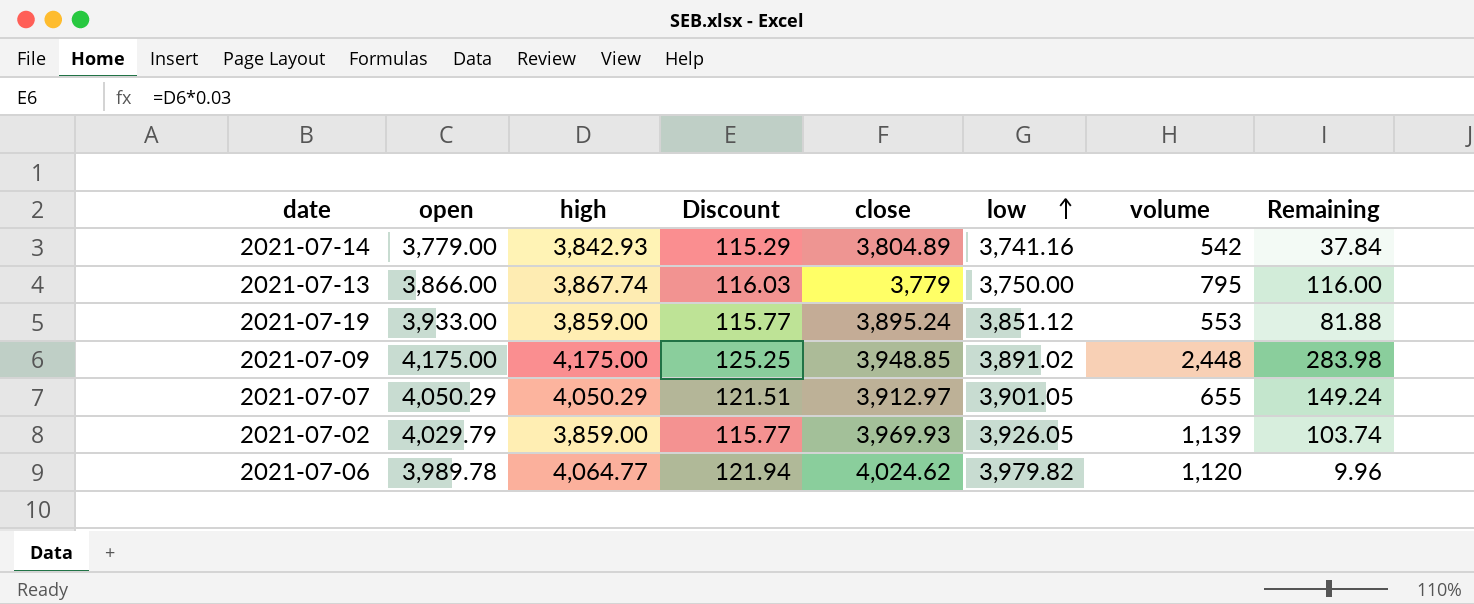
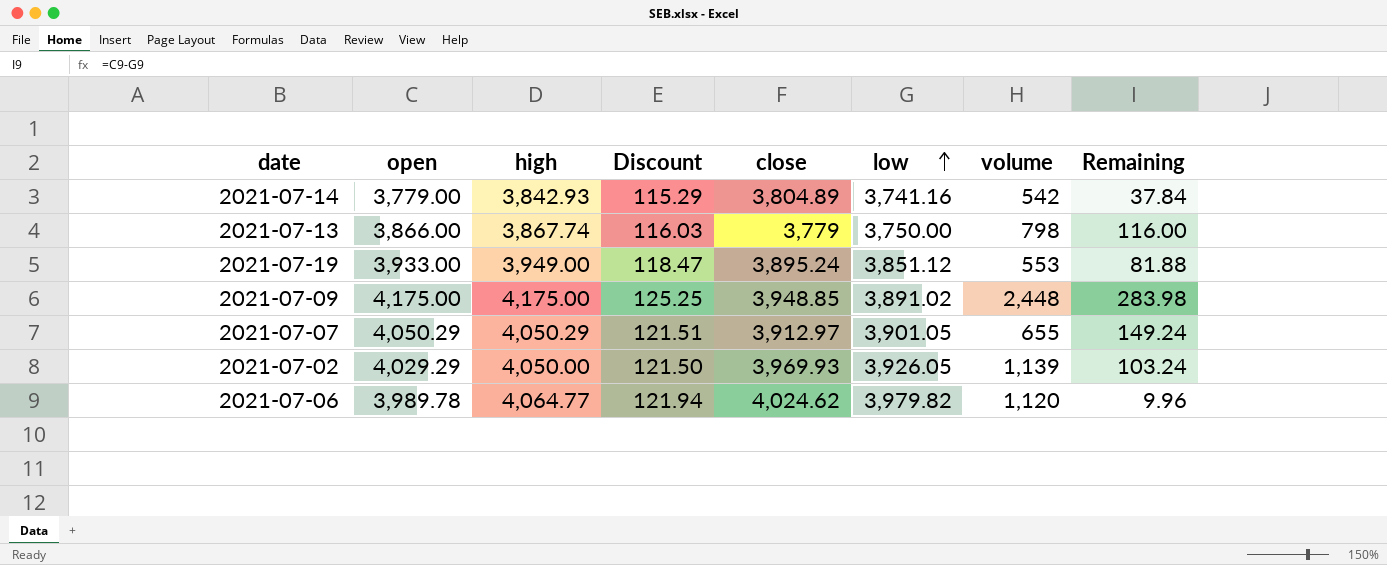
2021-07-13 | volume: 795 -> 798
2021-07-19 | high: 3,859.00 -> 3,949.00
2021-07-19 | Discount: 115.77 -> 118.47
2021-07-02 | open: 4,029.79 -> 4,029.29
2021-07-02 | high: 3,859.00 -> 4,050.00
2021-07-02 | Discount: 115.77 -> 121.50
2021-07-02 | Remaining: 103.74 -> 103.24

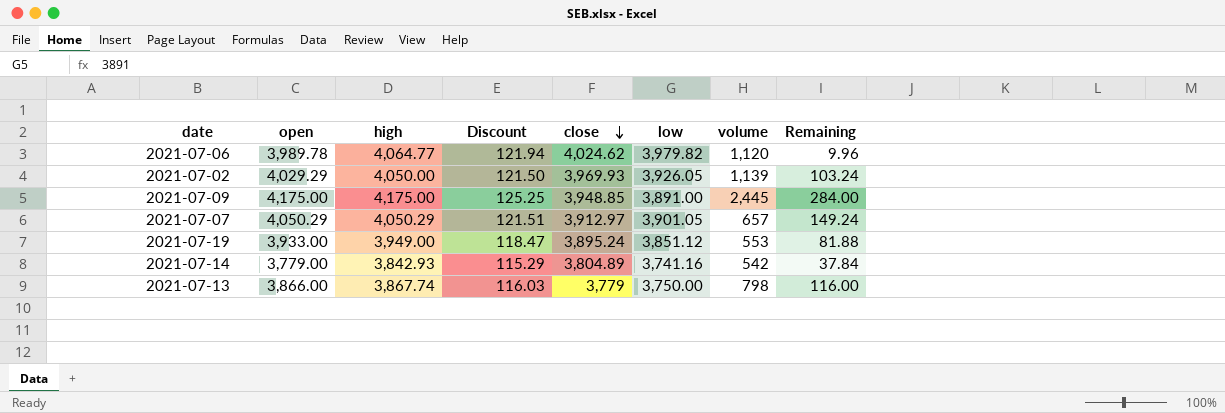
row order: low ascending -> close descending
2021-07-09 | low: 3,891.02 -> 3,891.00
2021-07-09 | volume: 2,448 -> 2,445
2021-07-09 | Remaining: 283.98 -> 284.00
2021-07-07 | volume: 655 -> 657

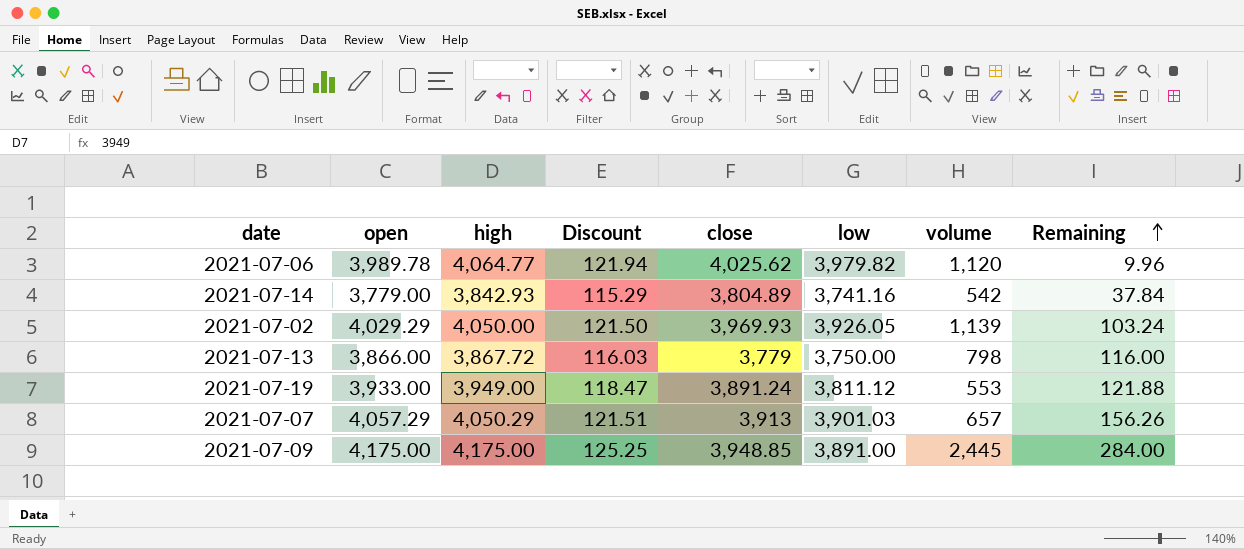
row order: close descending -> Remaining ascending
2021-07-06 | close: 4,024.62 -> 4,025.62
2021-07-13 | high: 3,867.74 -> 3,867.72
2021-07-19 | close: 3,895.24 -> 3,891.24
2021-07-19 | low: 3,851.12 -> 3,811.12
2021-07-19 | Remaining: 81.88 -> 121.88
2021-07-07 | open: 4,050.29 -> 4,057.29
2021-07-07 | close: 3,912.97 -> 3,913
2021-07-07 | low: 3,901.05 -> 3,901.03
2021-07-07 | Remaining: 149.24 -> 156.26

